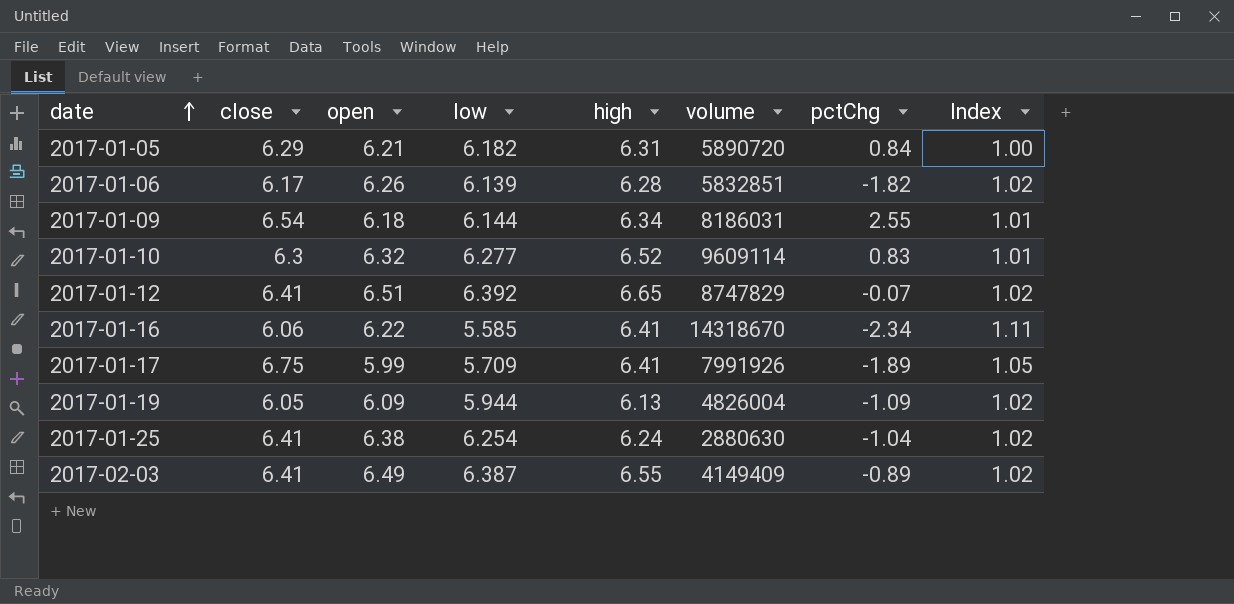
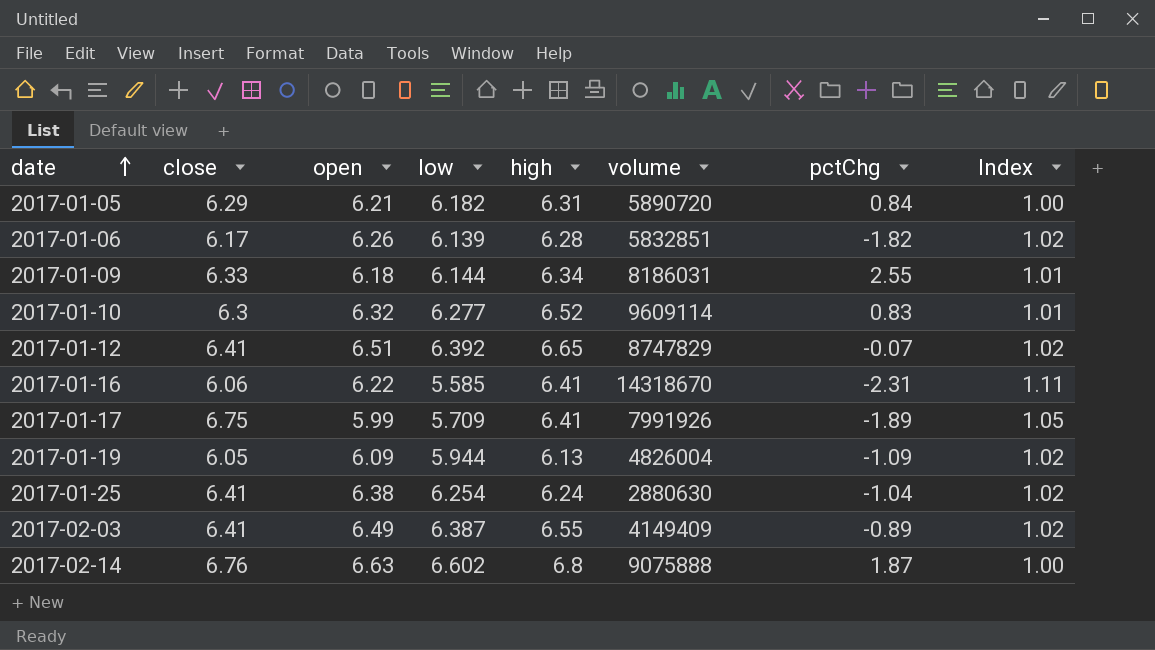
2017-01-09 | close: 6.54 -> 6.33
2017-01-16 | pctChg: -2.34 -> -2.31
row 2017-02-14: none -> 6.76 | 6.63 | 6.602 | 6.8 | 9075888 | 1.87 | 1.00

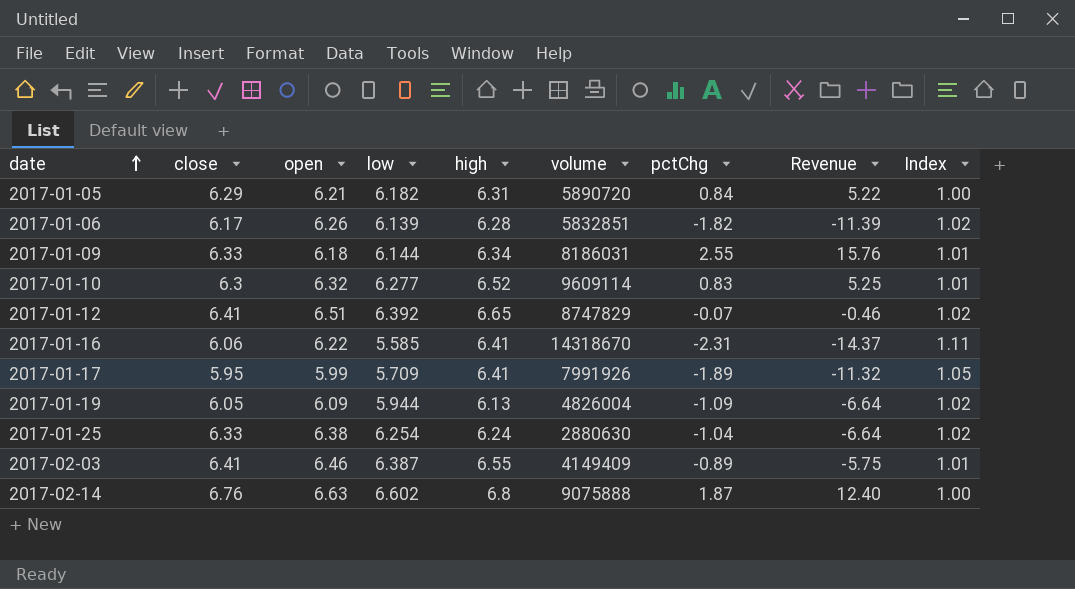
column Revenue | formula: none -> [open] * [pctChg]
2017-01-17 | close: 6.75 -> 5.95
2017-01-25 | close: 6.41 -> 6.33
2017-02-03 | open: 6.49 -> 6.46
2017-02-03 | Index: 1.02 -> 1.01

